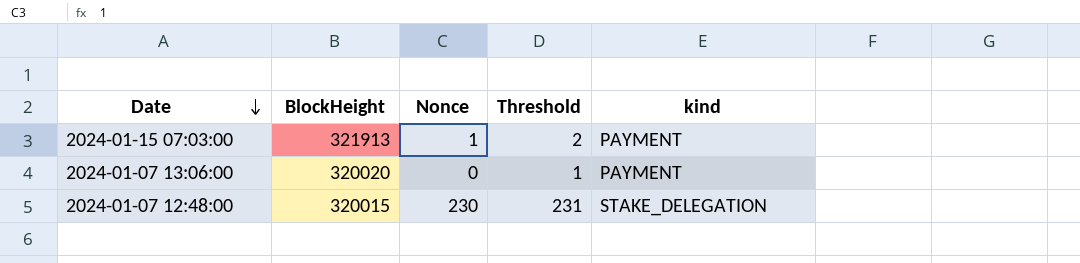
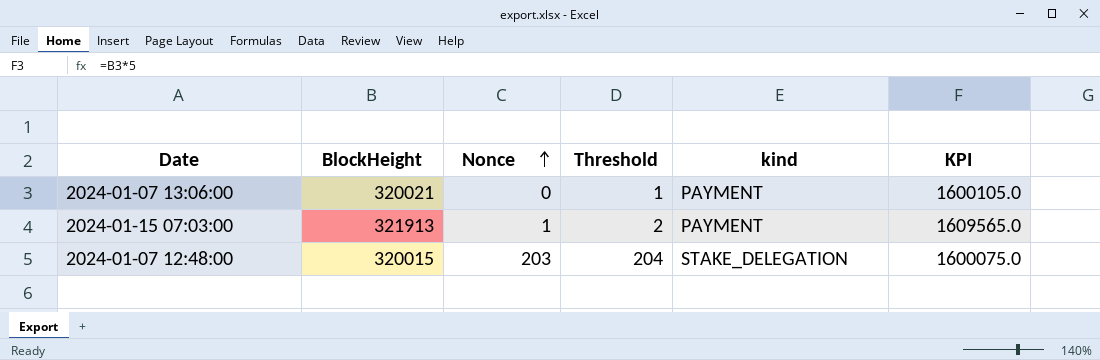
row order: Date descending -> Nonce ascending
column KPI | formula: none -> [BlockHeight] * 5
2024-01-07 13:06:00 | BlockHeight: 320020 -> 320021
2024-01-07 12:48:00 | Nonce: 230 -> 203
2024-01-07 12:48:00 | Threshold: 231 -> 204

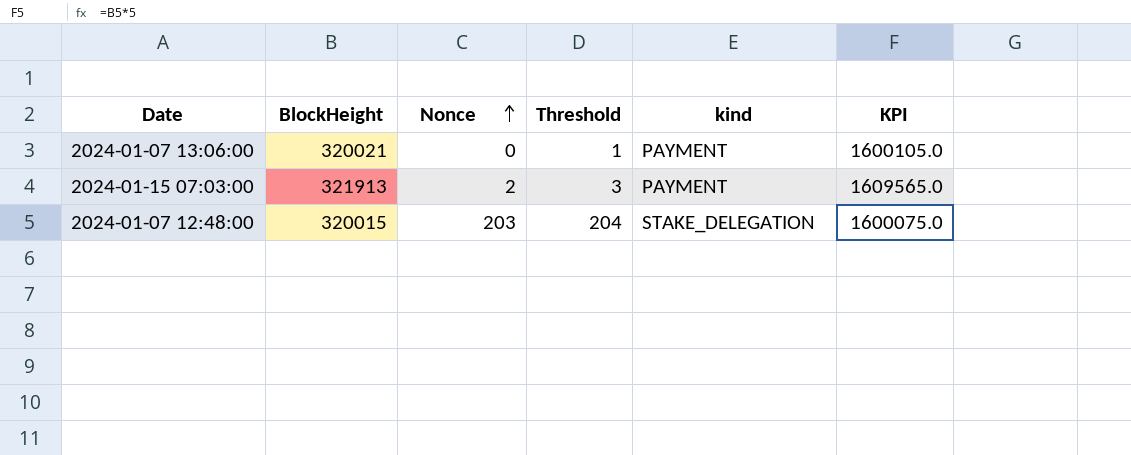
2024-01-15 07:03:00 | Nonce: 1 -> 2
2024-01-15 07:03:00 | Threshold: 2 -> 3

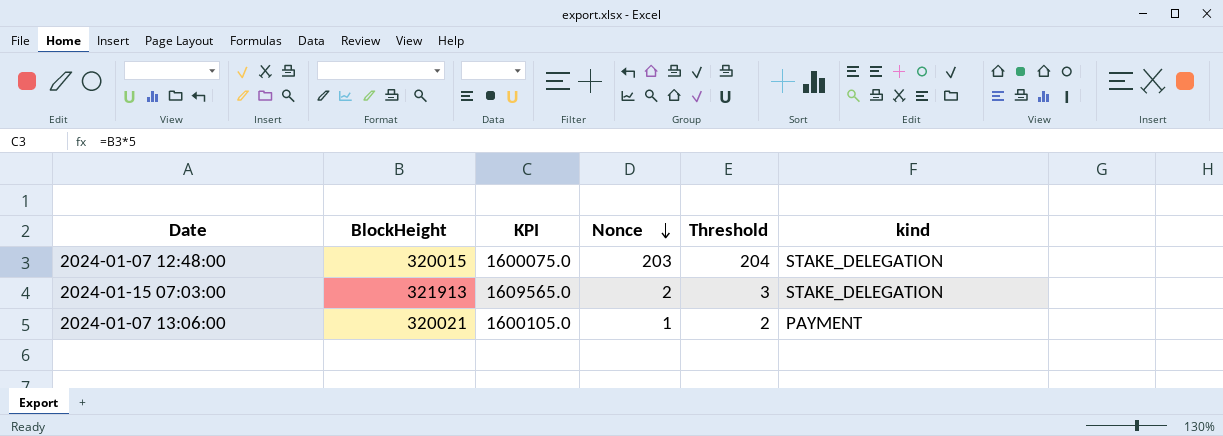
row order: Nonce ascending -> Nonce descending
column KPI | position: 6 -> 3
2024-01-15 07:03:00 | kind: PAYMENT -> STAKE_DELEGATION
2024-01-07 13:06:00 | Nonce: 0 -> 1
2024-01-07 13:06:00 | Threshold: 1 -> 2

